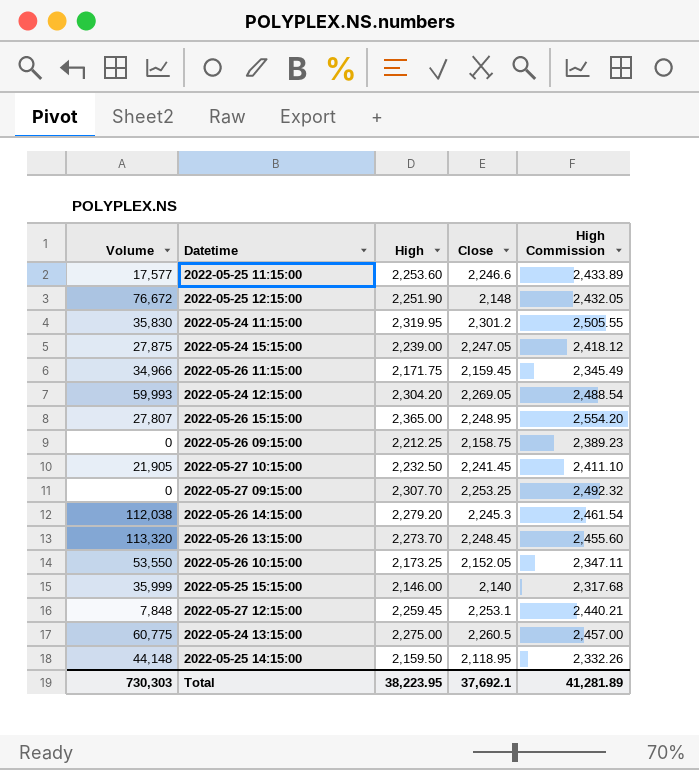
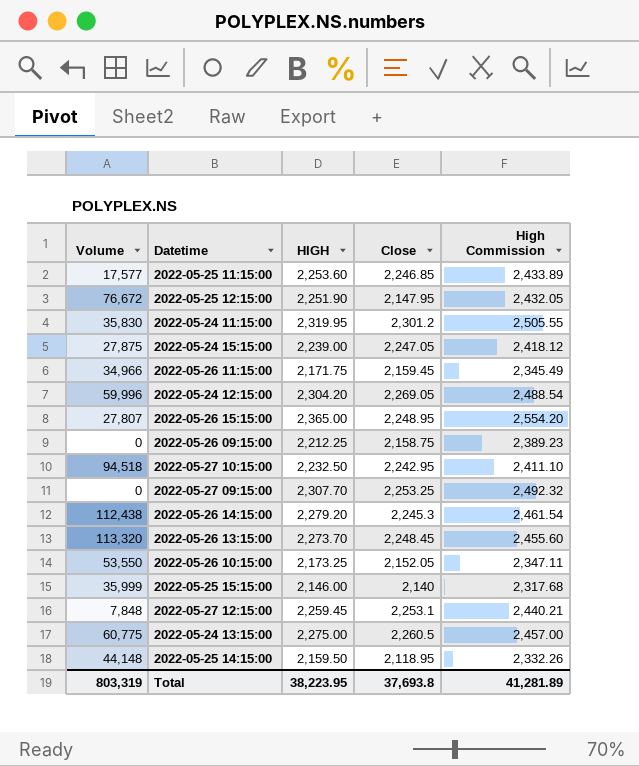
column name: High -> HIGH
2022-05-25 11:15:00 | Close: 2,246.6 -> 2,246.85
2022-05-25 12:15:00 | Close: 2,148 -> 2,147.95
2022-05-24 12:15:00 | Volume: 59,993 -> 59,996
2022-05-27 10:15:00 | Volume: 21,905 -> 94,518
2022-05-27 10:15:00 | Close: 2,241.45 -> 2,242.95
2022-05-26 14:15:00 | Volume: 112,038 -> 112,438
Total | Volume: 730,303 -> 803,319
Total | Close: 37,692.1 -> 37,693.8

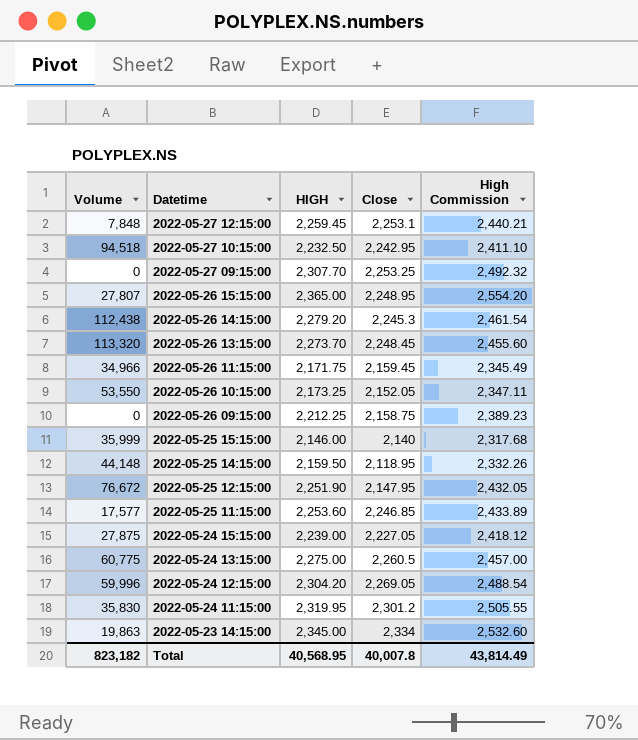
row order: none -> Datetime descending
2022-05-24 15:15:00 | Close: 2,247.05 -> 2,227.05
row 2022-05-23 14:15:00: none -> 19,863 | 2,345.00 | 2,334 | 2,532.60
Total | Volume: 803,319 -> 823,182
Total | HIGH: 38,223.95 -> 40,568.95
Total | Close: 37,693.8 -> 40,007.8
Total | High Commission: 41,281.89 -> 43,814.49

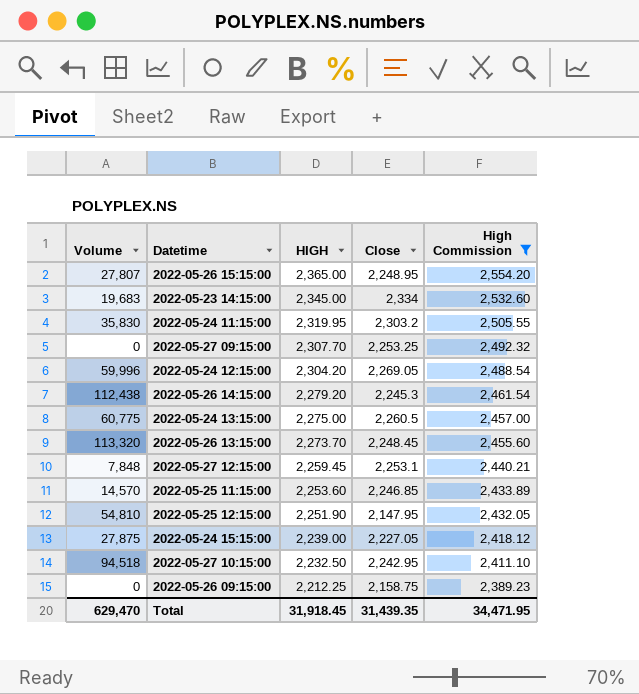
filter: none -> High Commission >= 2,389.23
row order: Datetime descending -> HIGH descending
2022-05-23 14:15:00 | Volume: 19,863 -> 19,683
2022-05-24 11:15:00 | Close: 2,301.2 -> 2,303.2
2022-05-25 11:15:00 | Volume: 17,577 -> 14,570
2022-05-25 12:15:00 | Volume: 76,672 -> 54,810
Total | Volume: 823,182 -> 629,470
Total | HIGH: 40,568.95 -> 31,918.45
Total | Close: 40,007.8 -> 31,439.35
Total | High Commission: 43,814.49 -> 34,471.95

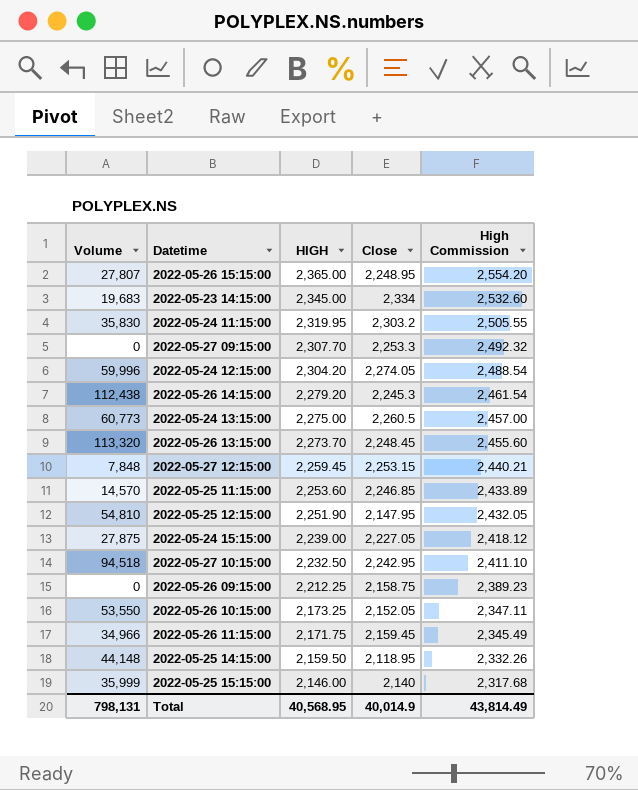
filter: High Commission >= 2,389.23 -> none
2022-05-27 09:15:00 | Close: 2,253.25 -> 2,253.3
2022-05-24 12:15:00 | Close: 2,269.05 -> 2,274.05
2022-05-24 13:15:00 | Volume: 60,775 -> 60,773
2022-05-27 12:15:00 | Close: 2,253.1 -> 2,253.15
Total | Volume: 629,470 -> 798,131
Total | HIGH: 31,918.45 -> 40,568.95
Total | Close: 31,439.35 -> 40,014.9
Total | High Commission: 34,471.95 -> 43,814.49

